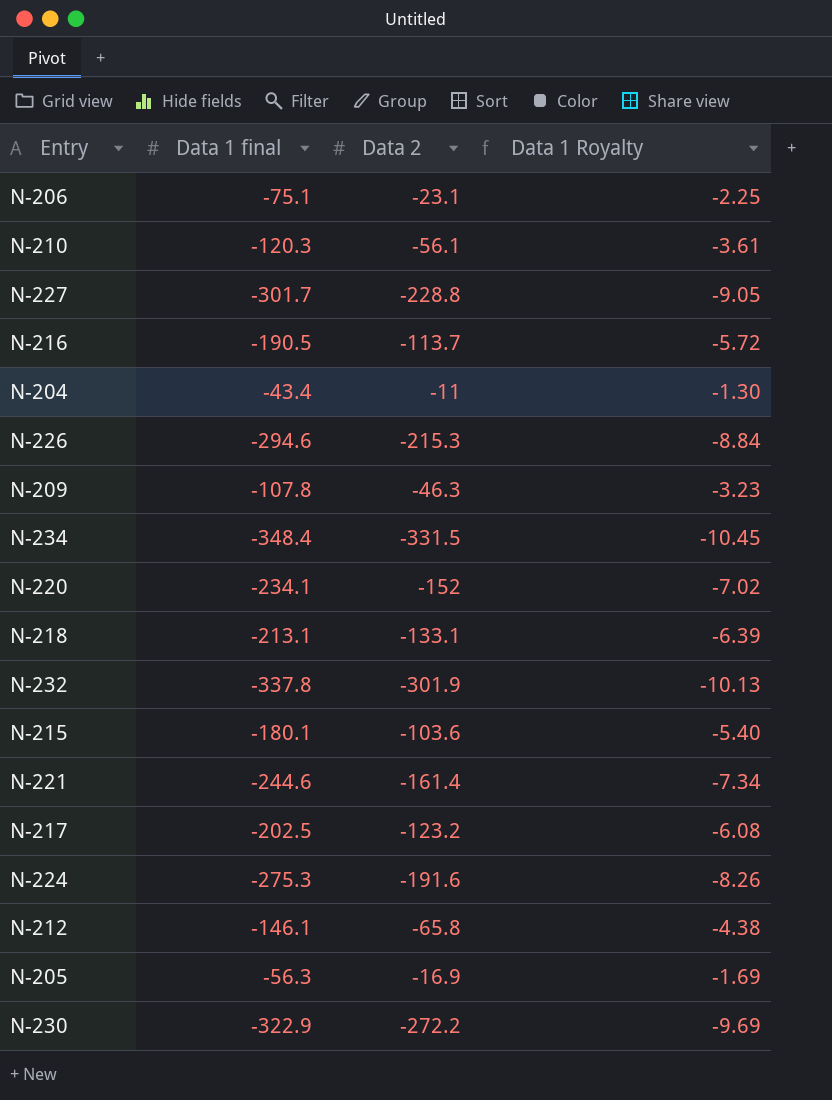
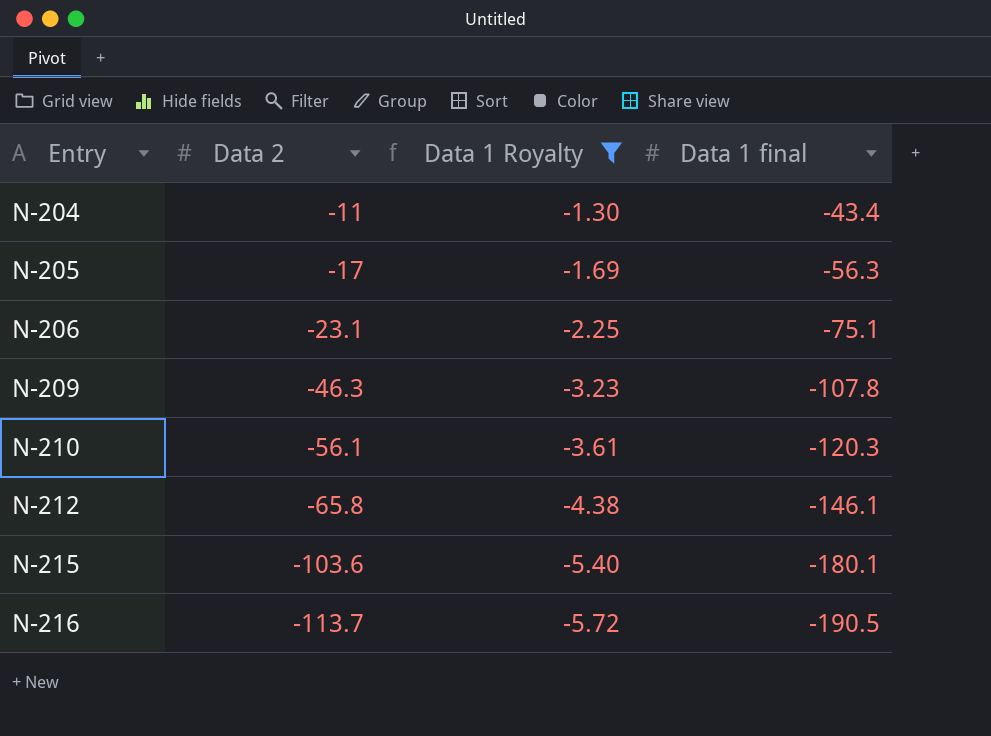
filter: none -> Data 1 Royalty >= -5.72
row order: none -> Entry ascending
column Data 1 final | position: 2 -> 4
N-205 | Data 2: -16.9 -> -17

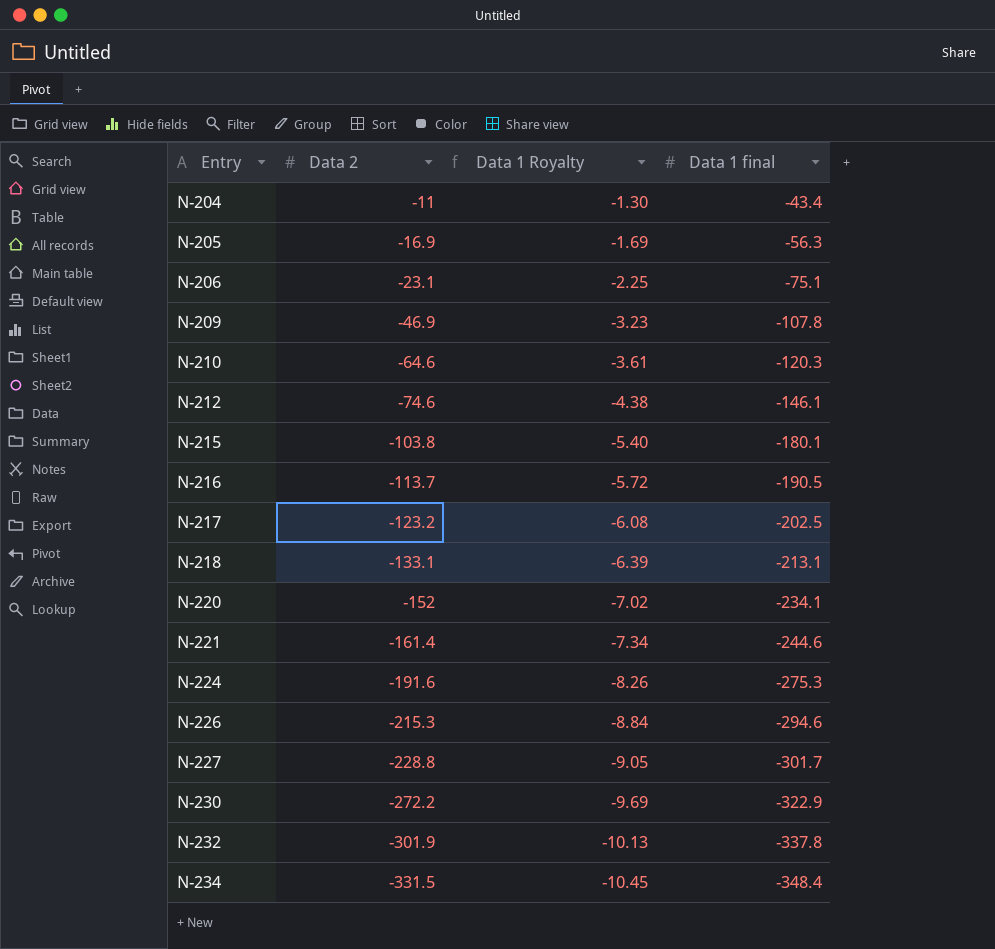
filter: Data 1 Royalty >= -5.72 -> none
N-205 | Data 2: -17 -> -16.9
N-209 | Data 2: -46.3 -> -46.9
N-210 | Data 2: -56.1 -> -64.6
N-212 | Data 2: -65.8 -> -74.6
N-215 | Data 2: -103.6 -> -103.8

